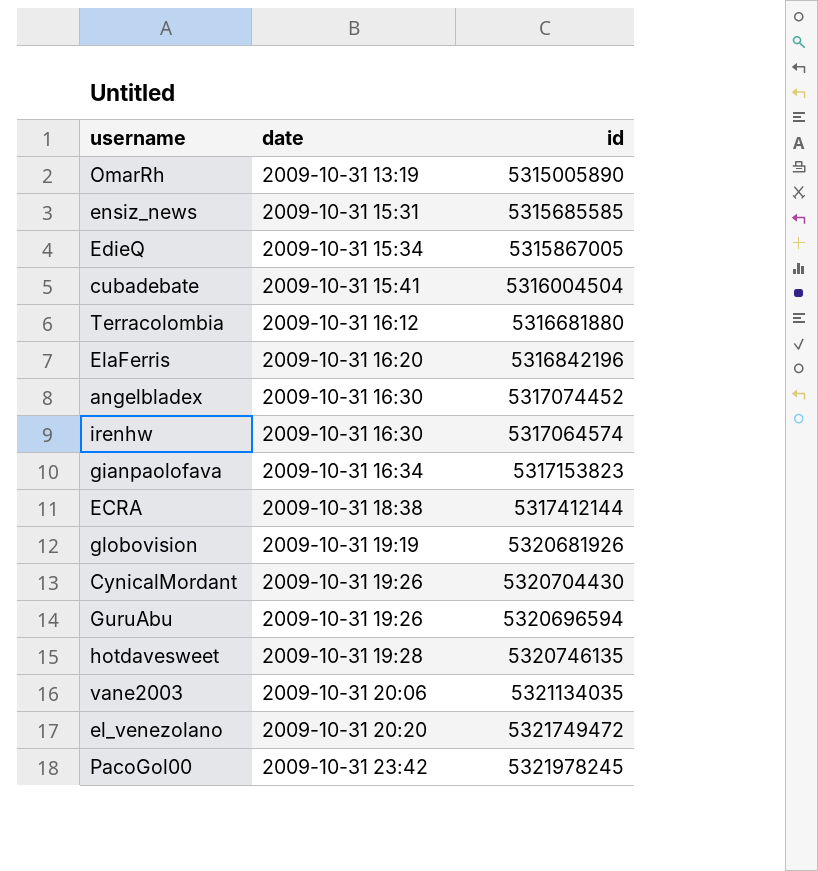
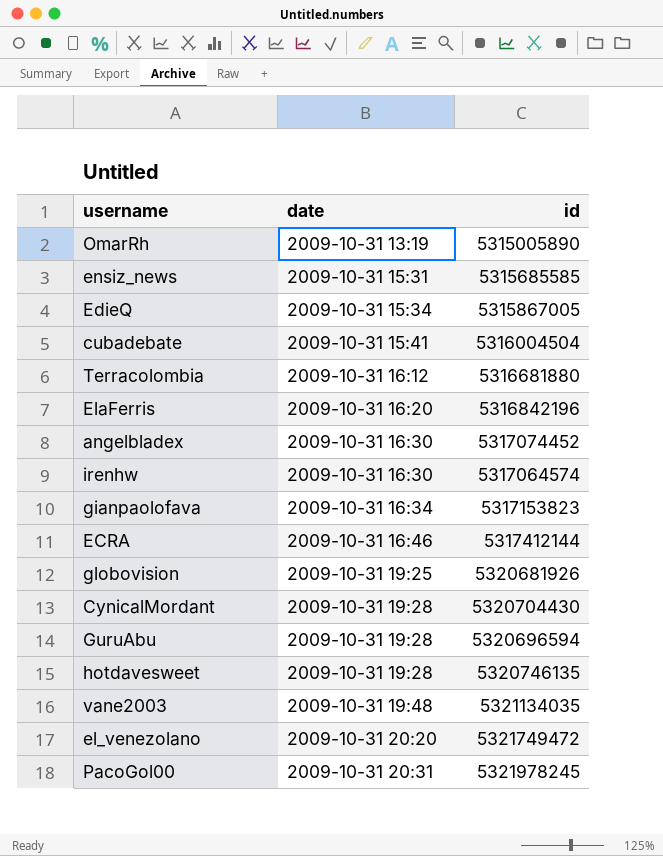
ECRA | date: 2009-10-31 18:38 -> 2009-10-31 16:46
globovision | date: 2009-10-31 19:19 -> 2009-10-31 19:25
CynicalMordant | date: 2009-10-31 19:26 -> 2009-10-31 19:28
GuruAbu | date: 2009-10-31 19:26 -> 2009-10-31 19:28
vane2003 | date: 2009-10-31 20:06 -> 2009-10-31 19:48
PacoGol00 | date: 2009-10-31 23:42 -> 2009-10-31 20:31

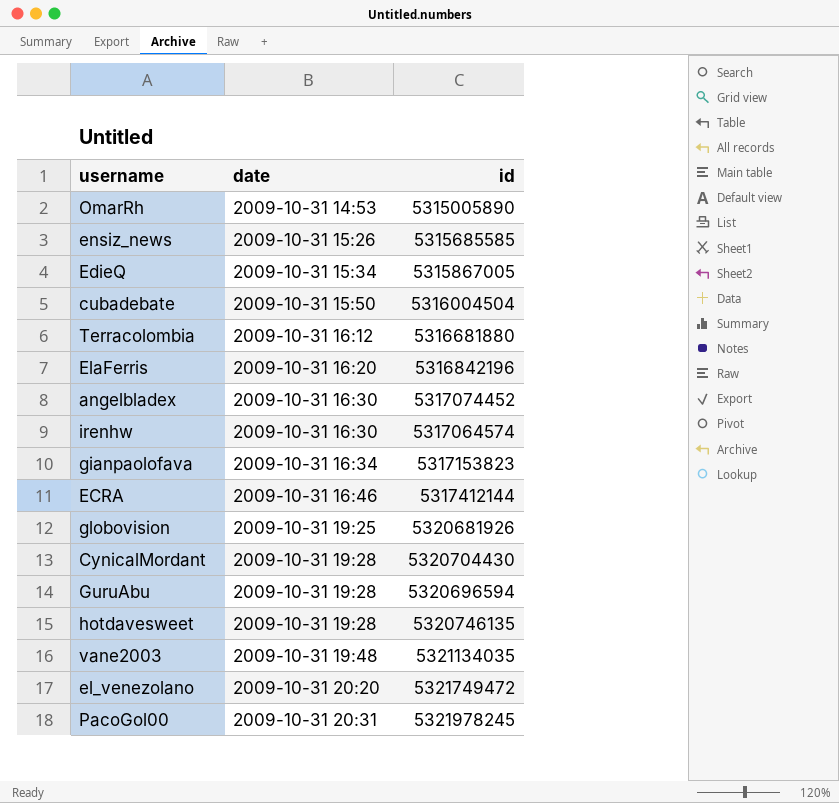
OmarRh | date: 2009-10-31 13:19 -> 2009-10-31 14:53
ensiz_news | date: 2009-10-31 15:31 -> 2009-10-31 15:26
cubadebate | date: 2009-10-31 15:41 -> 2009-10-31 15:50

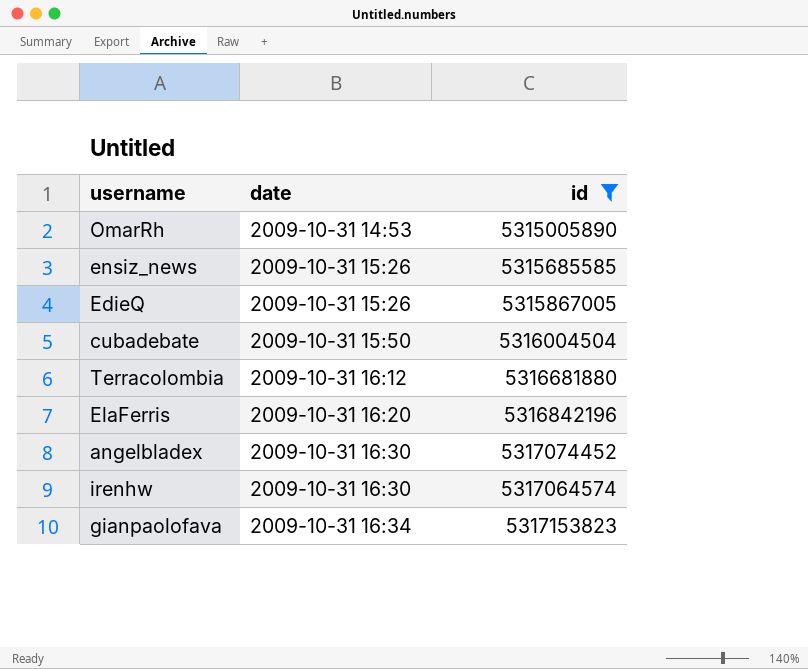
filter: none -> id <= 5317153823
EdieQ | date: 2009-10-31 15:34 -> 2009-10-31 15:26

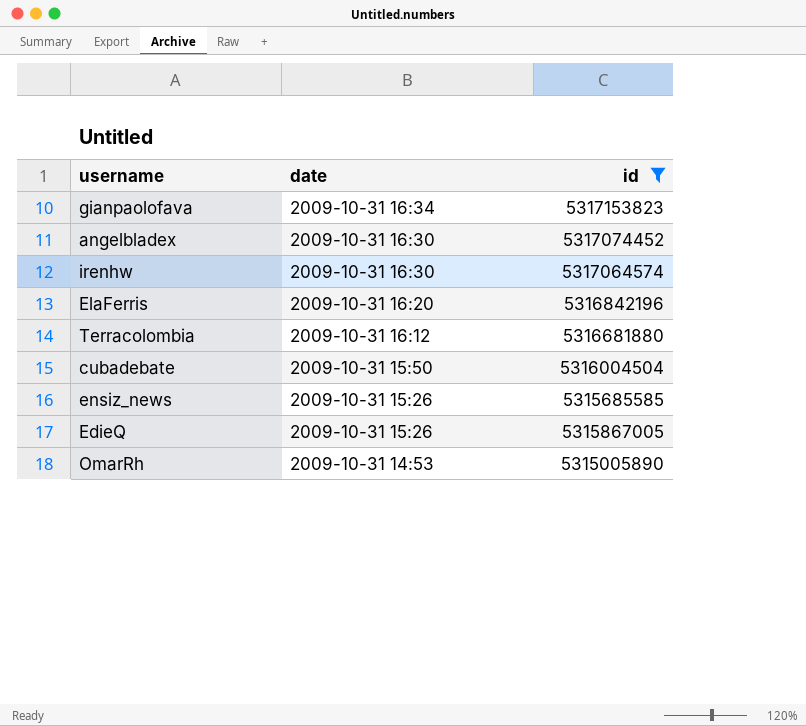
row order: date ascending -> date descending

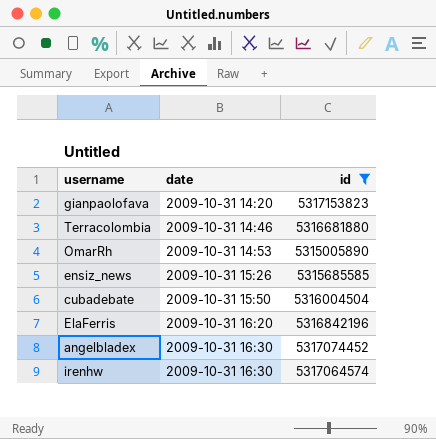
row order: date descending -> date ascending
row EdieQ: 2009-10-31 15:26 | 5315867005 -> none
gianpaolofava | date: 2009-10-31 16:34 -> 2009-10-31 14:20
Terracolombia | date: 2009-10-31 16:12 -> 2009-10-31 14:46

